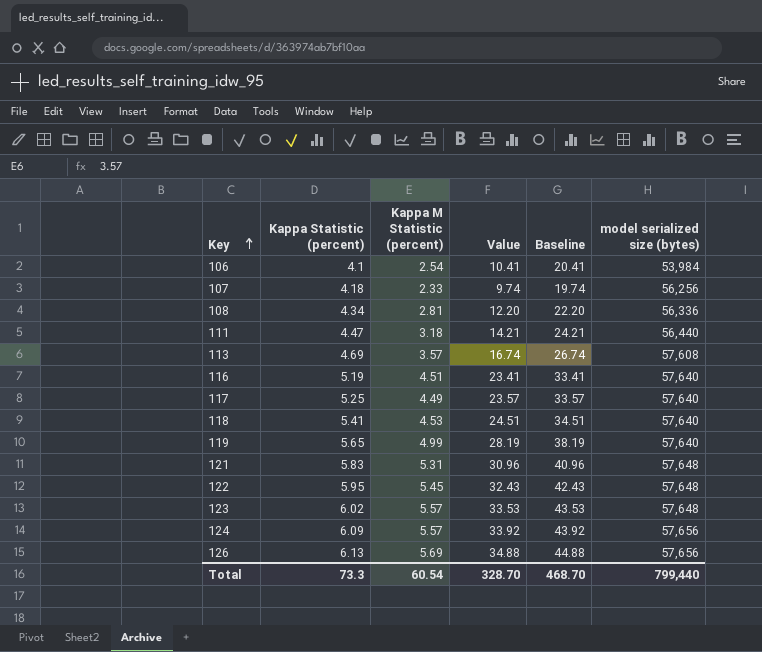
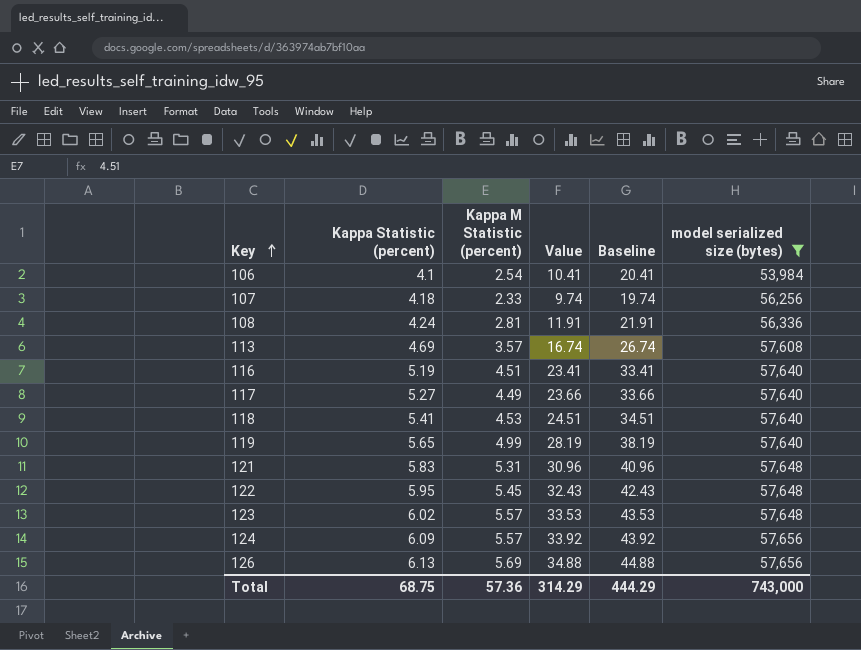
filter: none -> model serialized size (bytes) != 56,440
108 | Kappa Statistic (percent): 4.34 -> 4.24
108 | Value: 12.20 -> 11.91
108 | Baseline: 22.20 -> 21.91
117 | Kappa Statistic (percent): 5.25 -> 5.27
117 | Value: 23.57 -> 23.66
117 | Baseline: 33.57 -> 33.66
Total | Kappa Statistic (percent): 73.3 -> 68.75
Total | Kappa M Statistic (percent): 60.54 -> 57.36
Total | Value: 328.70 -> 314.29
Total | Baseline: 468.70 -> 444.29
Total | model serialized size (bytes): 799,440 -> 743,000

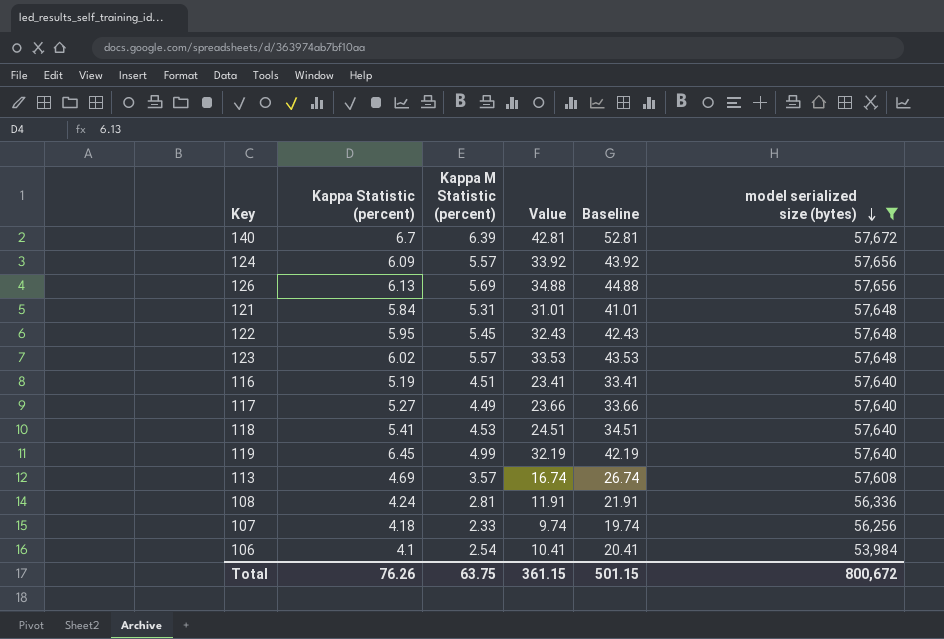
row order: Key ascending -> model serialized size (bytes) descending
row 140: none -> 6.7 | 6.39 | 42.81 | 52.81 | 57,672
121 | Kappa Statistic (percent): 5.83 -> 5.84
121 | Value: 30.96 -> 31.01
121 | Baseline: 40.96 -> 41.01
119 | Kappa Statistic (percent): 5.65 -> 6.45
119 | Value: 28.19 -> 32.19
119 | Baseline: 38.19 -> 42.19
Total | Kappa Statistic (percent): 68.75 -> 76.26
Total | Kappa M Statistic (percent): 57.36 -> 63.75
Total | Value: 314.29 -> 361.15
Total | Baseline: 444.29 -> 501.15
Total | model serialized size (bytes): 743,000 -> 800,672

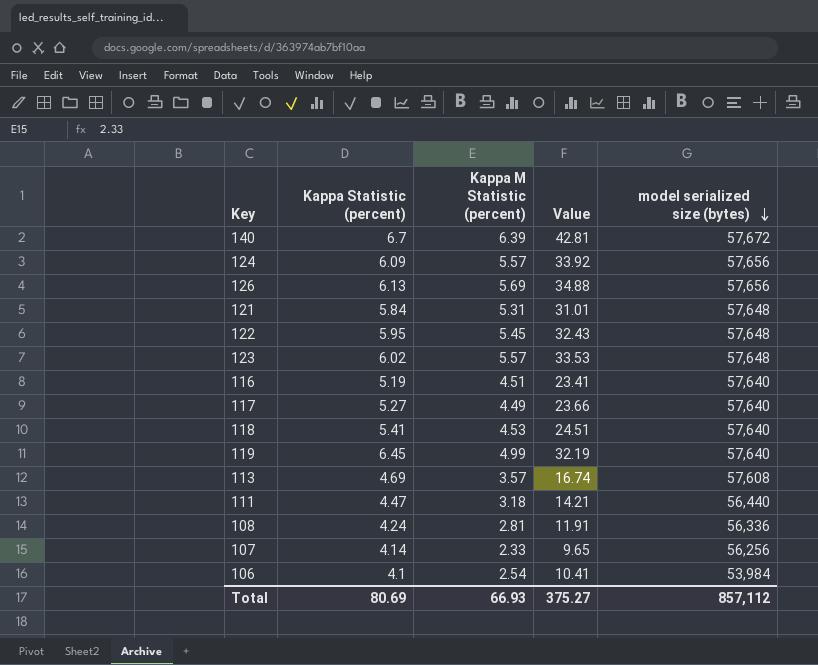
filter: model serialized size (bytes) != 56,440 -> none
column Baseline | formula: [Value] + 10 -> none
107 | Kappa Statistic (percent): 4.18 -> 4.14
107 | Value: 9.74 -> 9.65
Total | Kappa Statistic (percent): 76.26 -> 80.69
Total | Kappa M Statistic (percent): 63.75 -> 66.93
Total | Value: 361.15 -> 375.27
Total | model serialized size (bytes): 800,672 -> 857,112

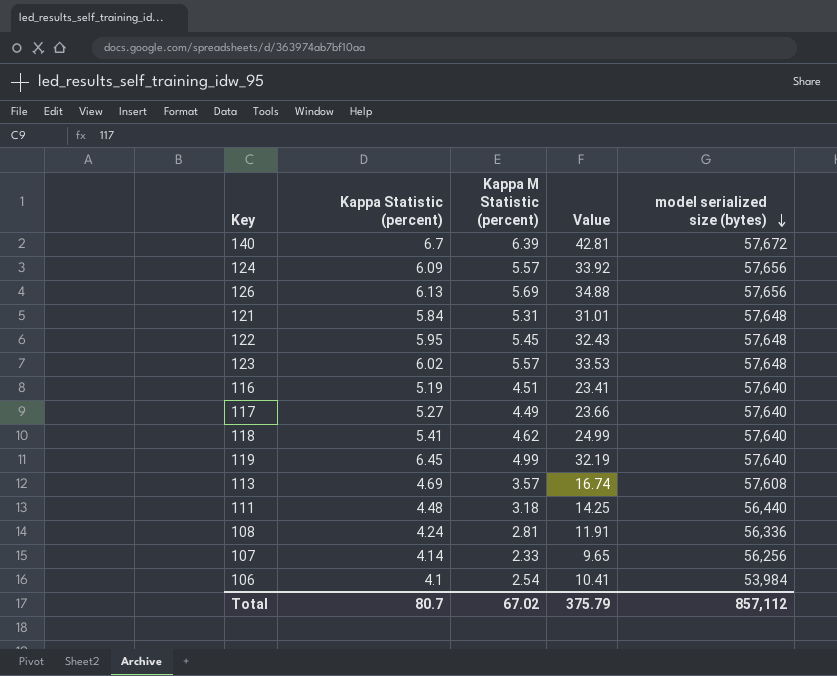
118 | Kappa M Statistic (percent): 4.53 -> 4.62
118 | Value: 24.51 -> 24.99
111 | Kappa Statistic (percent): 4.47 -> 4.48
111 | Value: 14.21 -> 14.25
Total | Kappa Statistic (percent): 80.69 -> 80.7
Total | Kappa M Statistic (percent): 66.93 -> 67.02
Total | Value: 375.27 -> 375.79

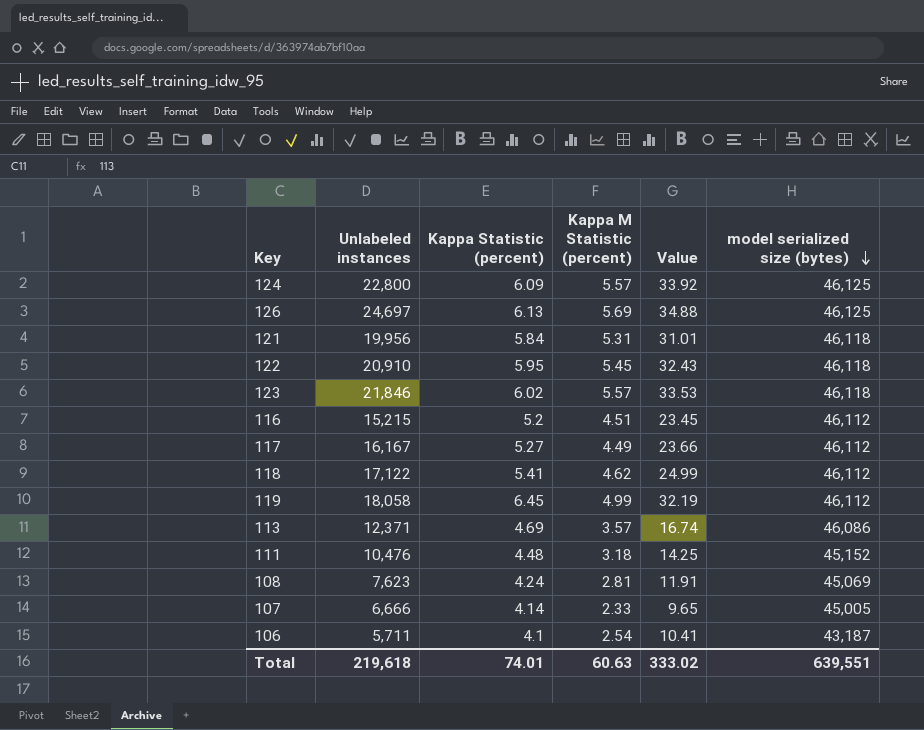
column Unlabeled instances | position: none -> 2
row 140: 6.7 | 6.39 | 42.81 | 57,672 -> none
124 | model serialized size (bytes): 57,656 -> 46,125
126 | model serialized size (bytes): 57,656 -> 46,125
121 | model serialized size (bytes): 57,648 -> 46,118
122 | model serialized size (bytes): 57,648 -> 46,118
123 | model serialized size (bytes): 57,648 -> 46,118
116 | Kappa Statistic (percent): 5.19 -> 5.2
116 | Value: 23.41 -> 23.45
116 | model serialized size (bytes): 57,640 -> 46,112
117 | model serialized size (bytes): 57,640 -> 46,112
118 | model serialized size (bytes): 57,640 -> 46,112
119 | model serialized size (bytes): 57,640 -> 46,112
113 | model serialized size (bytes): 57,608 -> 46,086
111 | model serialized size (bytes): 56,440 -> 45,152
108 | model serialized size (bytes): 56,336 -> 45,069
107 | model serialized size (bytes): 56,256 -> 45,005
106 | model serialized size (bytes): 53,984 -> 43,187
Total | Kappa Statistic (percent): 80.7 -> 74.01
Total | Kappa M Statistic (percent): 67.02 -> 60.63
Total | Value: 375.79 -> 333.02
Total | model serialized size (bytes): 857,112 -> 639,551

